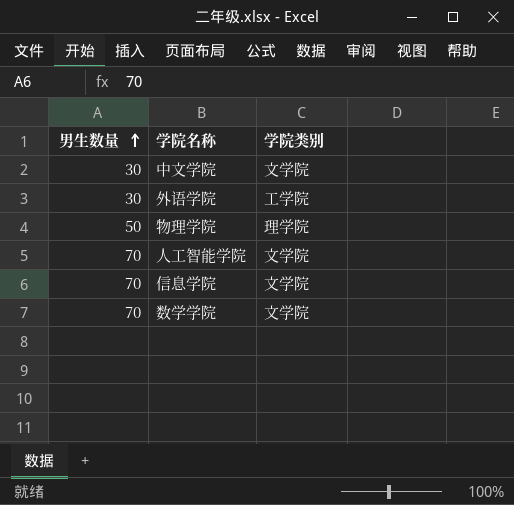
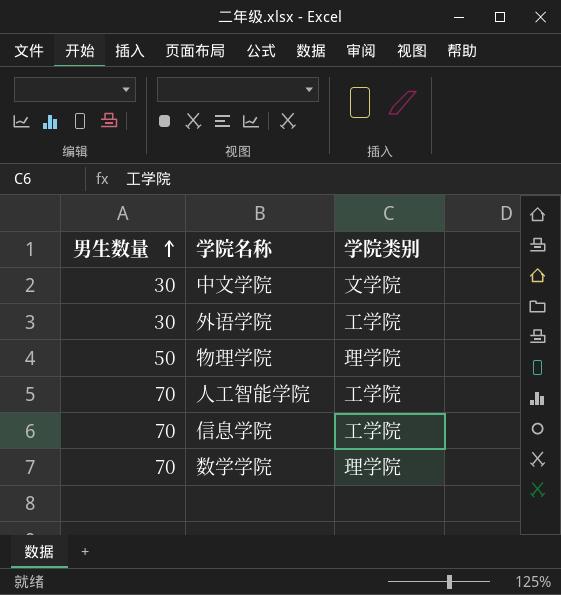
人工智能学院 | 学院类别: 文学院 -> 工学院
信息学院 | 学院类别: 文学院 -> 工学院
数学学院 | 学院类别: 文学院 -> 理学院

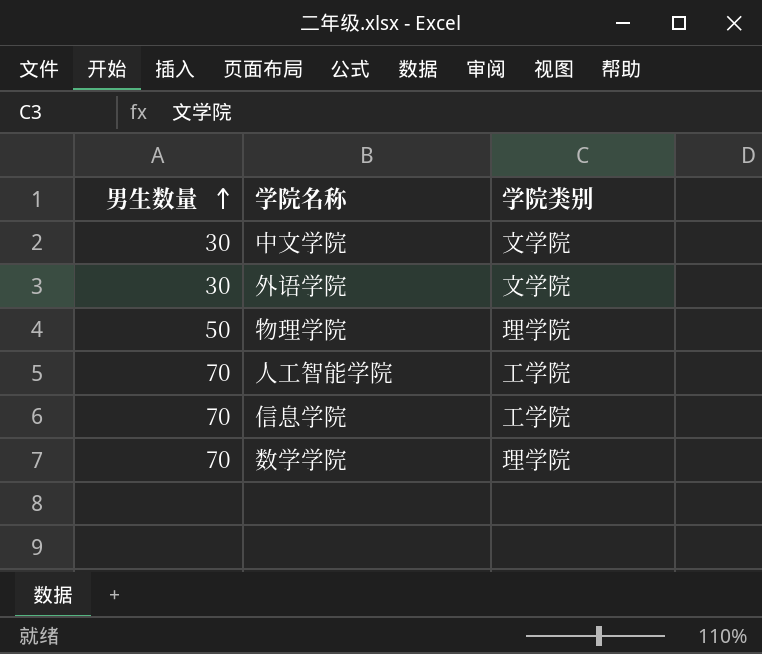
外语学院 | 学院类别: 工学院 -> 文学院

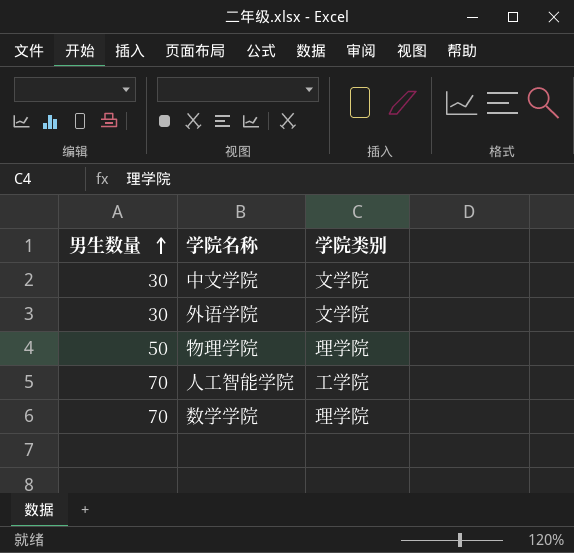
row 信息学院: 70 | 工学院 -> none

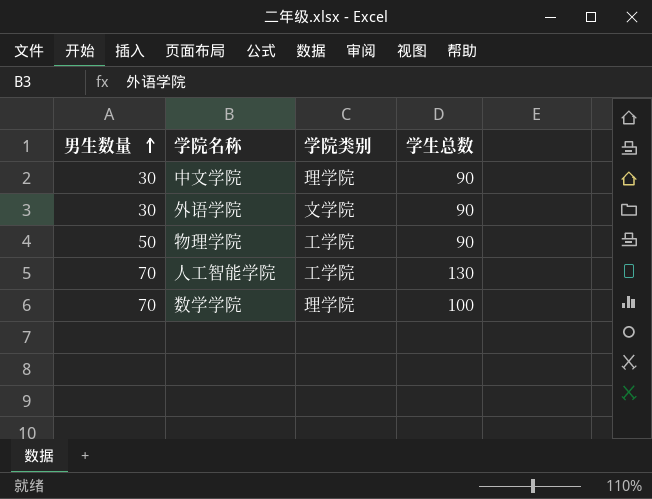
column 学生总数 | position: none -> 4
中文学院 | 学院类别: 文学院 -> 理学院
物理学院 | 学院类别: 理学院 -> 工学院

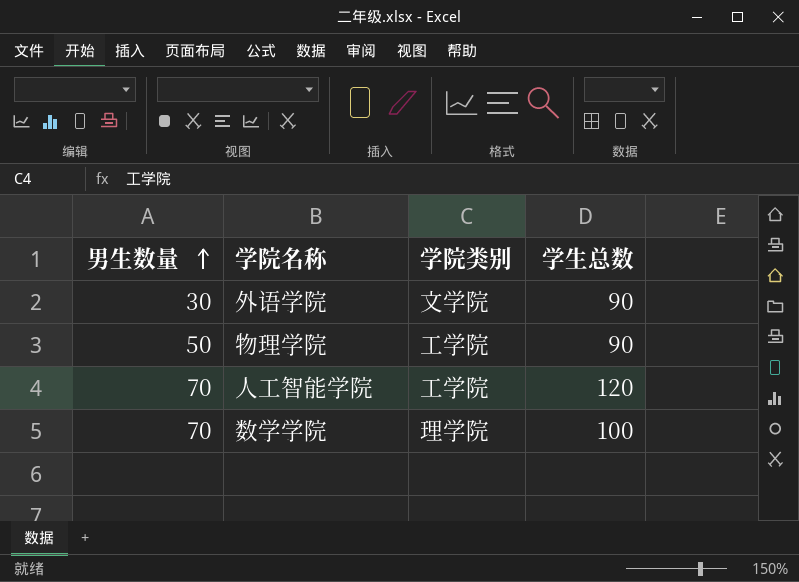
row 中文学院: 30 | 理学院 | 90 -> none
人工智能学院 | 学生总数: 130 -> 120

